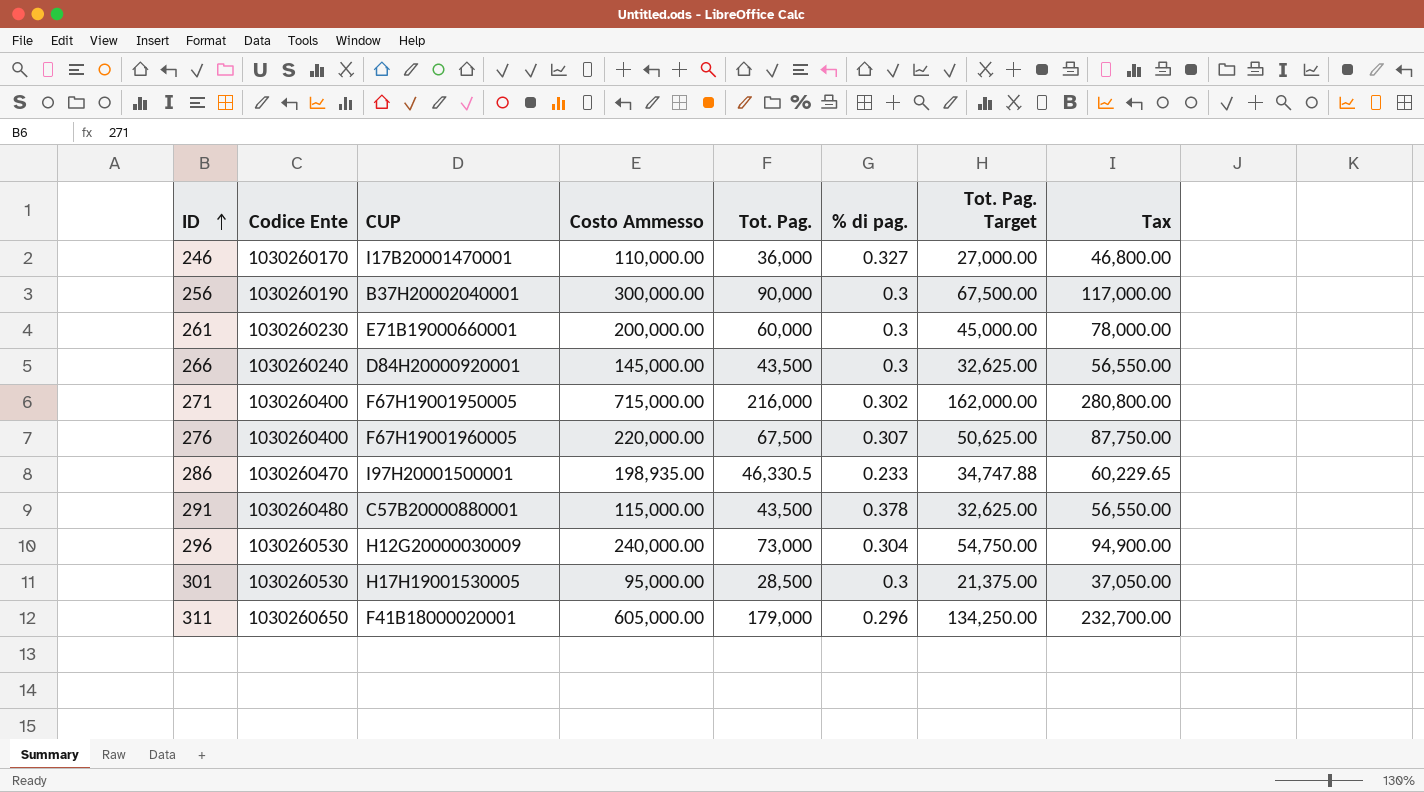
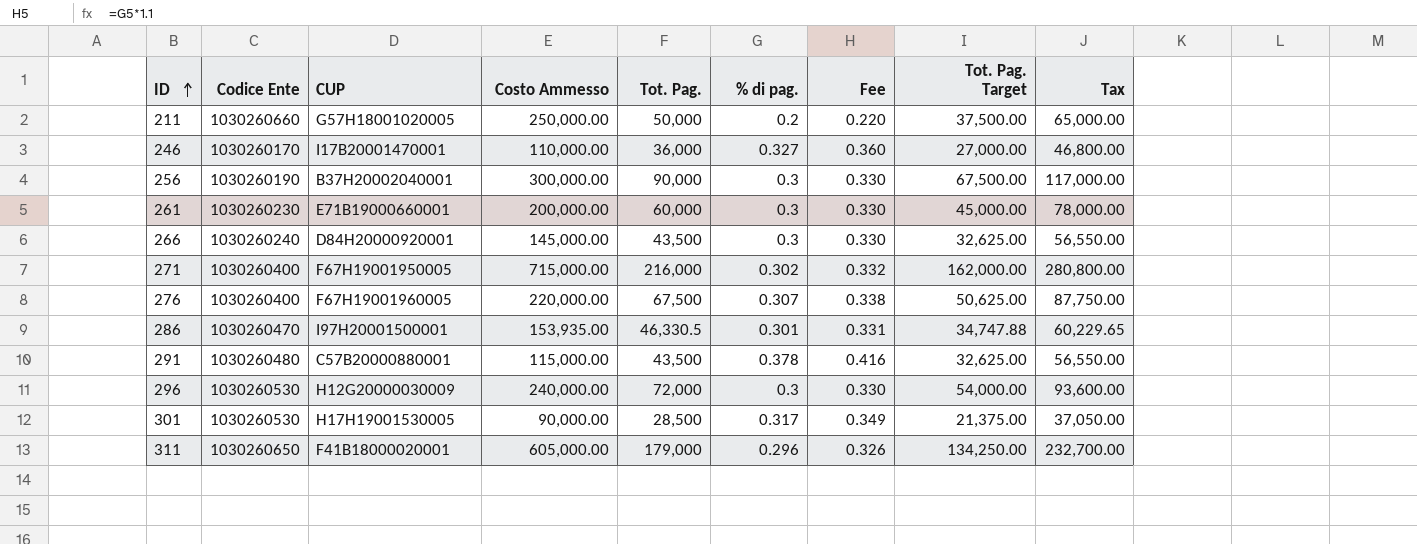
column Fee | formula: none -> [% di pag.] * 1.1
row 211: none -> 1030260660 | G57H18001020005 | 250,000.00 | 50,000 | 0.2 | 0.220 | 37,500.00 | 65,000.00
286 | Costo Ammesso: 198,935.00 -> 153,935.00
286 | % di pag.: 0.233 -> 0.301
296 | Tot. Pag.: 73,000 -> 72,000
296 | % di pag.: 0.304 -> 0.3
296 | Tot. Pag. Target: 54,750.00 -> 54,000.00
296 | Tax: 94,900.00 -> 93,600.00
301 | Costo Ammesso: 95,000.00 -> 90,000.00
301 | % di pag.: 0.3 -> 0.317

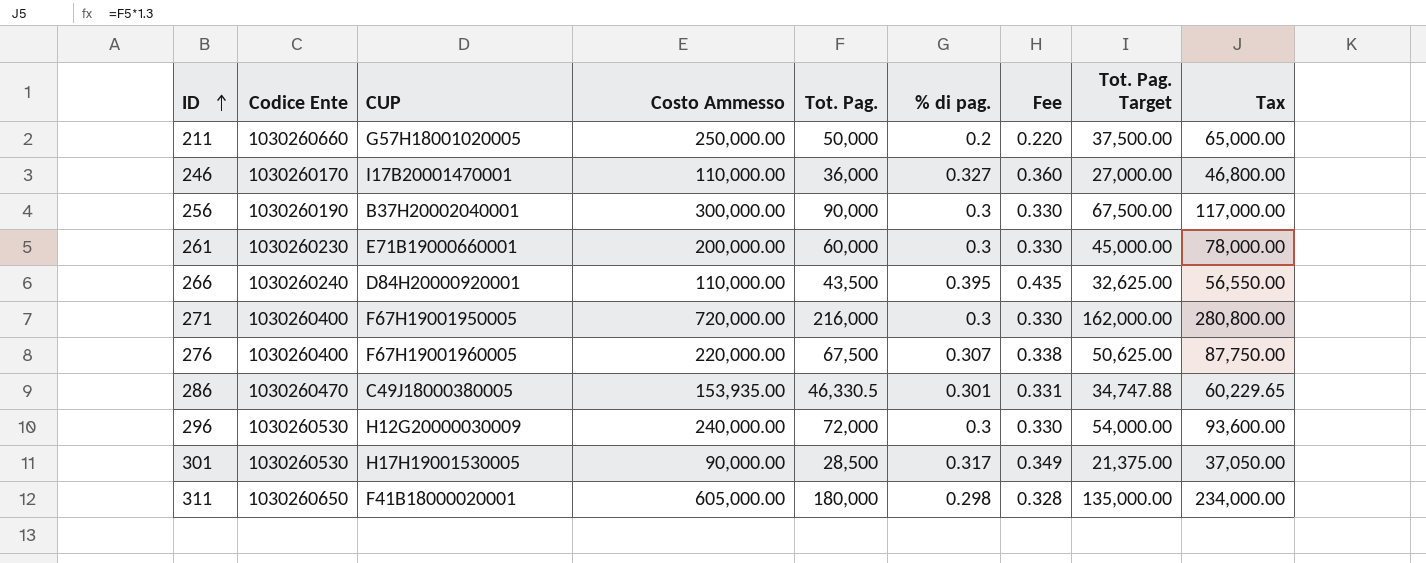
row 291: 1030260480 | C57B20000880001 | 115,000.00 | 43,500 | 0.378 | 0.416 | 32,625.00 | 56,550.00 -> none
266 | Costo Ammesso: 145,000.00 -> 110,000.00
266 | % di pag.: 0.3 -> 0.395
266 | Fee: 0.330 -> 0.435
271 | Costo Ammesso: 715,000.00 -> 720,000.00
271 | % di pag.: 0.302 -> 0.3
271 | Fee: 0.332 -> 0.330
286 | CUP: I97H20001500001 -> C49J18000380005
311 | Tot. Pag.: 179,000 -> 180,000
311 | % di pag.: 0.296 -> 0.298
311 | Fee: 0.326 -> 0.328
311 | Tot. Pag. Target: 134,250.00 -> 135,000.00
311 | Tax: 232,700.00 -> 234,000.00

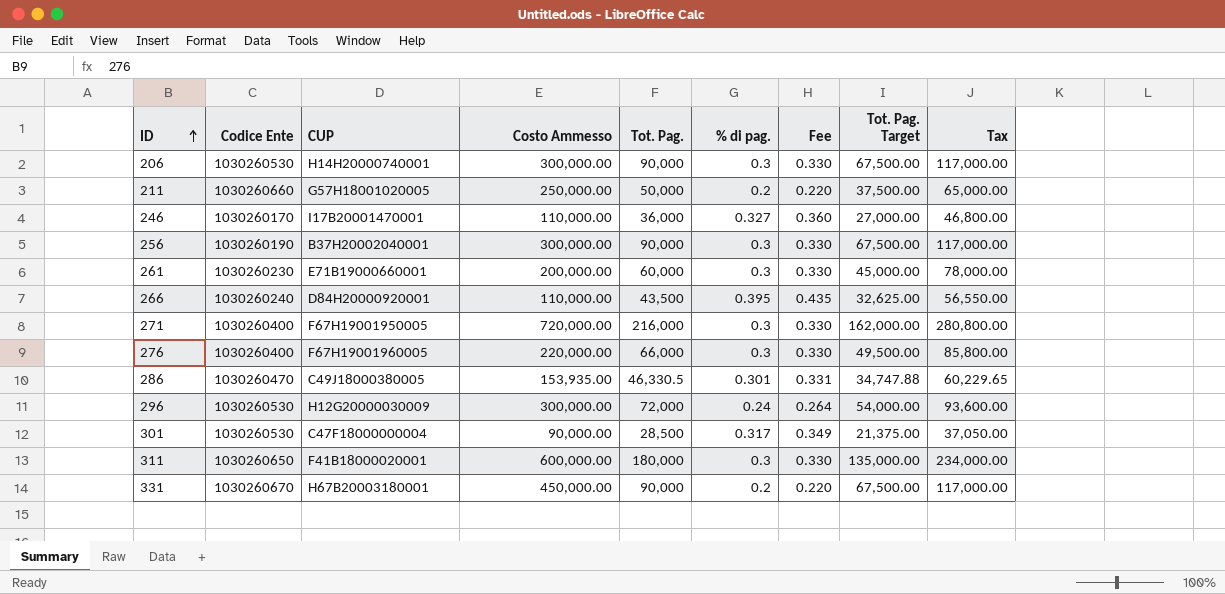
row 206: none -> 1030260530 | H14H20000740001 | 300,000.00 | 90,000 | 0.3 | 0.330 | 67,500.00 | 117,000.00
276 | Tot. Pag.: 67,500 -> 66,000
276 | % di pag.: 0.307 -> 0.3
276 | Fee: 0.338 -> 0.330
276 | Tot. Pag. Target: 50,625.00 -> 49,500.00
276 | Tax: 87,750.00 -> 85,800.00
296 | Costo Ammesso: 240,000.00 -> 300,000.00
296 | % di pag.: 0.3 -> 0.24
296 | Fee: 0.330 -> 0.264
301 | CUP: H17H19001530005 -> C47F18000000004
311 | Costo Ammesso: 605,000.00 -> 600,000.00
311 | % di pag.: 0.298 -> 0.3
311 | Fee: 0.328 -> 0.330
row 331: none -> 1030260670 | H67B20003180001 | 450,000.00 | 90,000 | 0.2 | 0.220 | 67,500.00 | 117,000.00

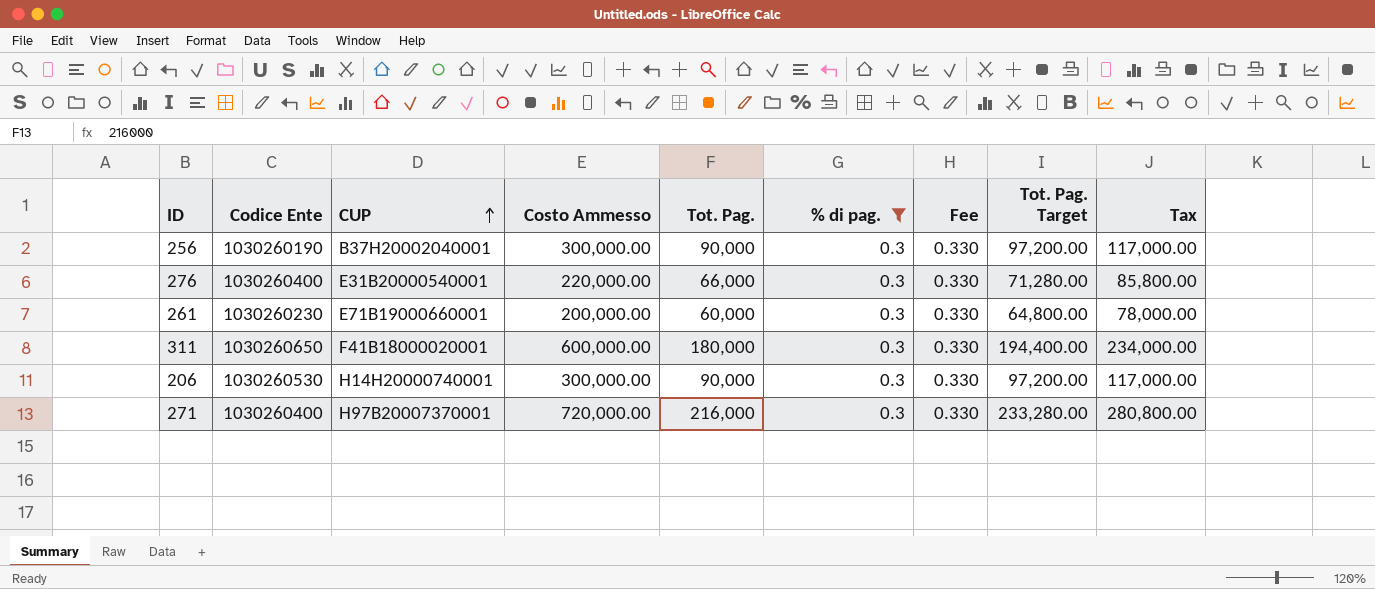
filter: none -> % di pag. = 0.3
row order: ID ascending -> CUP ascending
column Tot. Pag. Target | formula: [Tot. Pag.] * 0.75 -> [Tot. Pag.] * 1.08
276 | CUP: F67H19001960005 -> E31B20000540001
271 | CUP: F67H19001950005 -> H97B20007370001

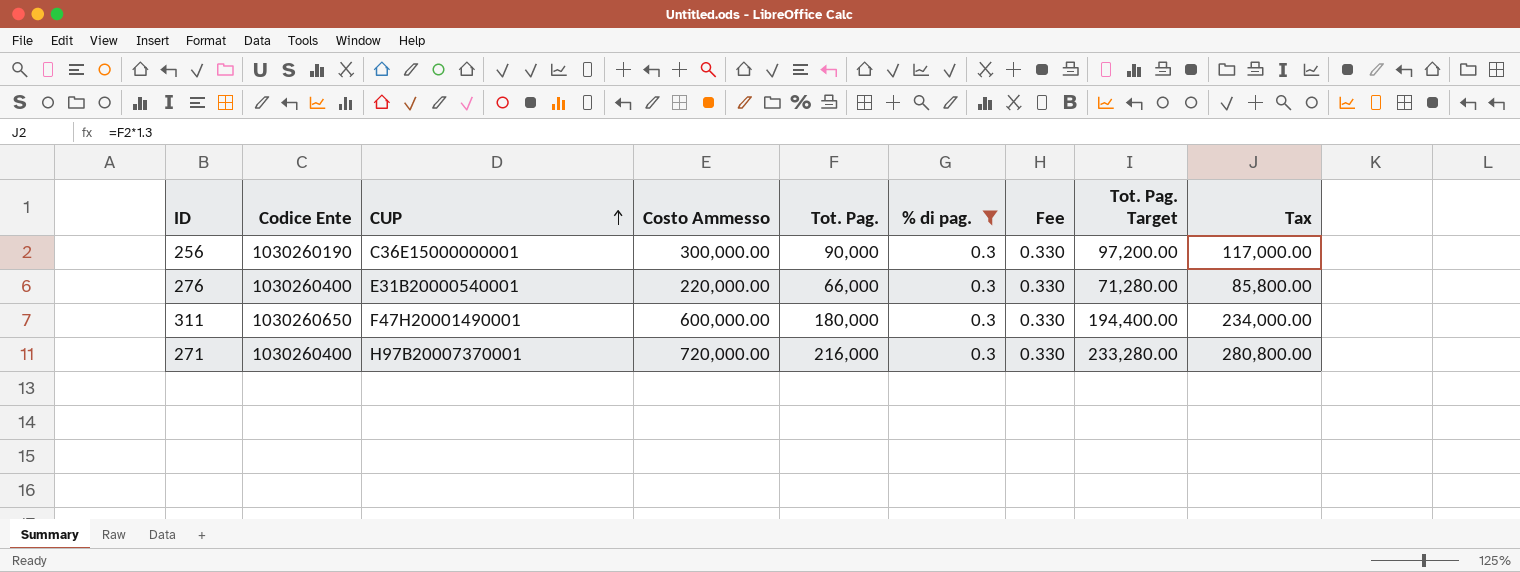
row 261: 1030260230 | E71B19000660001 | 200,000.00 | 60,000 | 0.3 | 0.330 | 64,800.00 | 78,000.00 -> none
row 206: 1030260530 | H14H20000740001 | 300,000.00 | 90,000 | 0.3 | 0.330 | 97,200.00 | 117,000.00 -> none
256 | CUP: B37H20002040001 -> C36E15000000001
311 | CUP: F41B18000020001 -> F47H20001490001

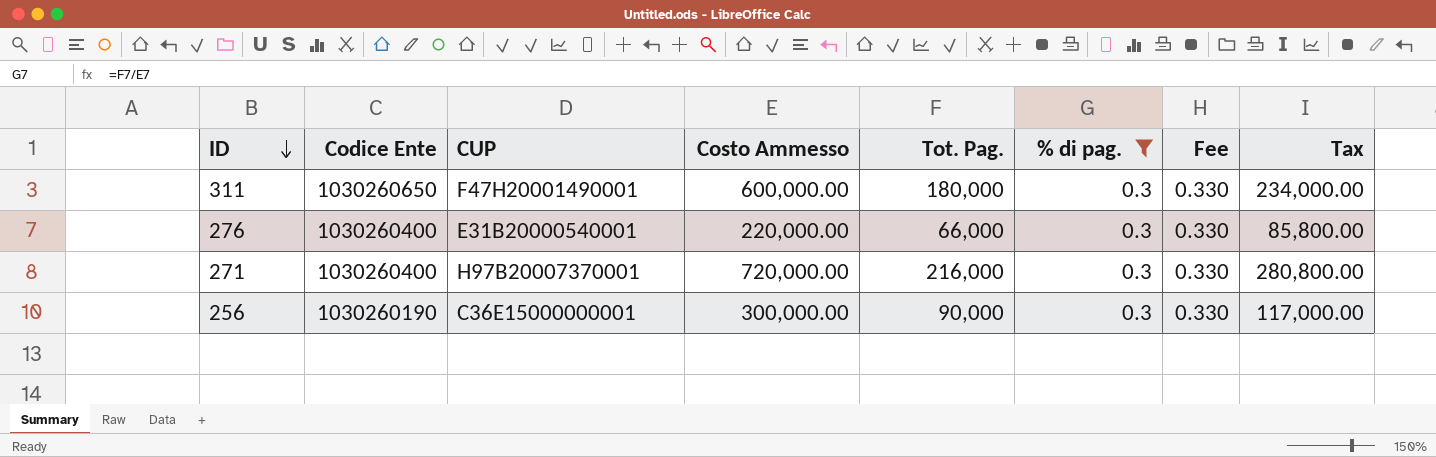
row order: CUP ascending -> ID descending
column Tot. Pag. Target | formula: [Tot. Pag.] * 1.08 -> none

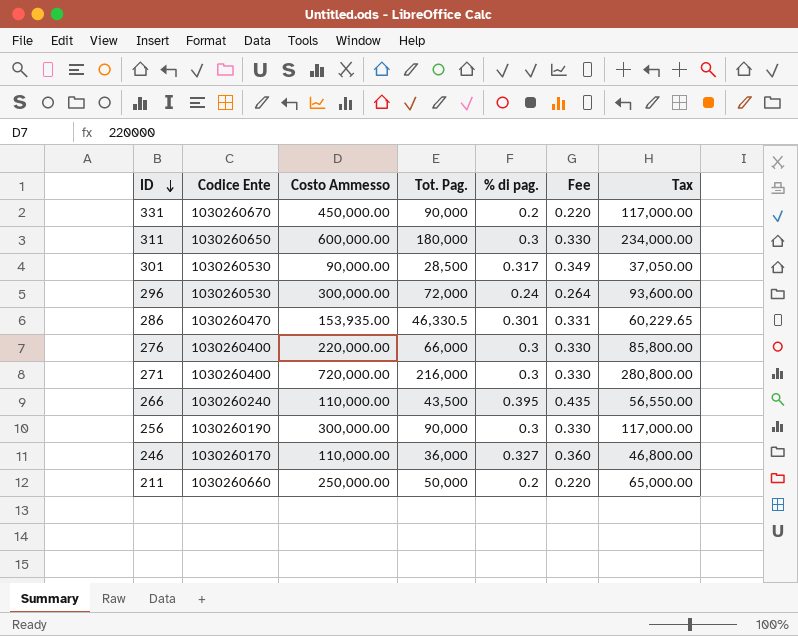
filter: % di pag. = 0.3 -> none
column CUP | position: 3 -> none

